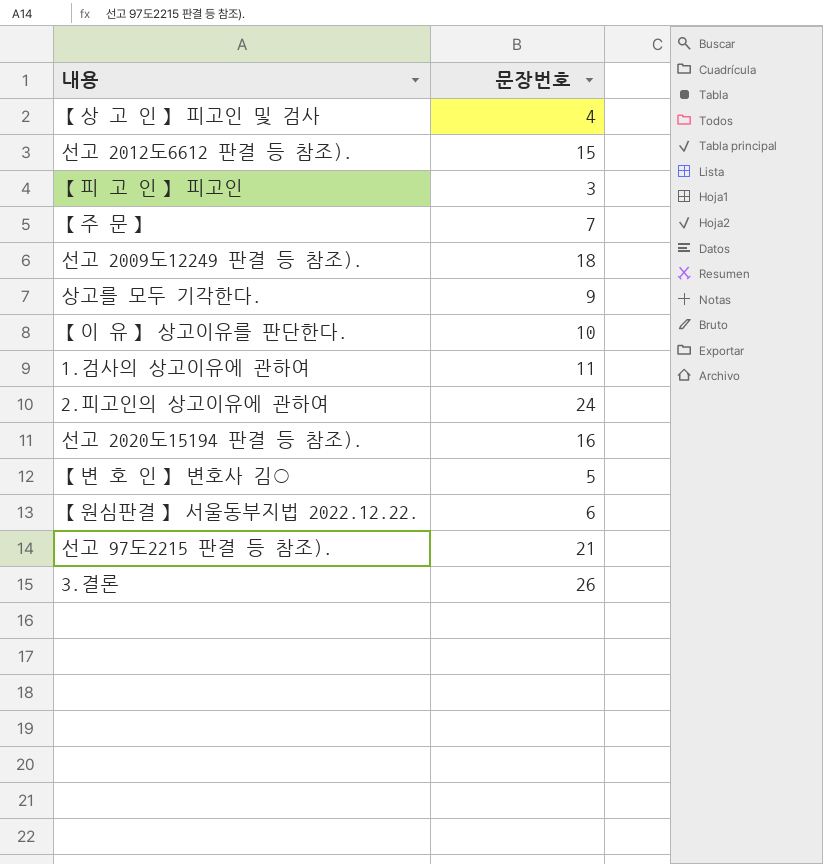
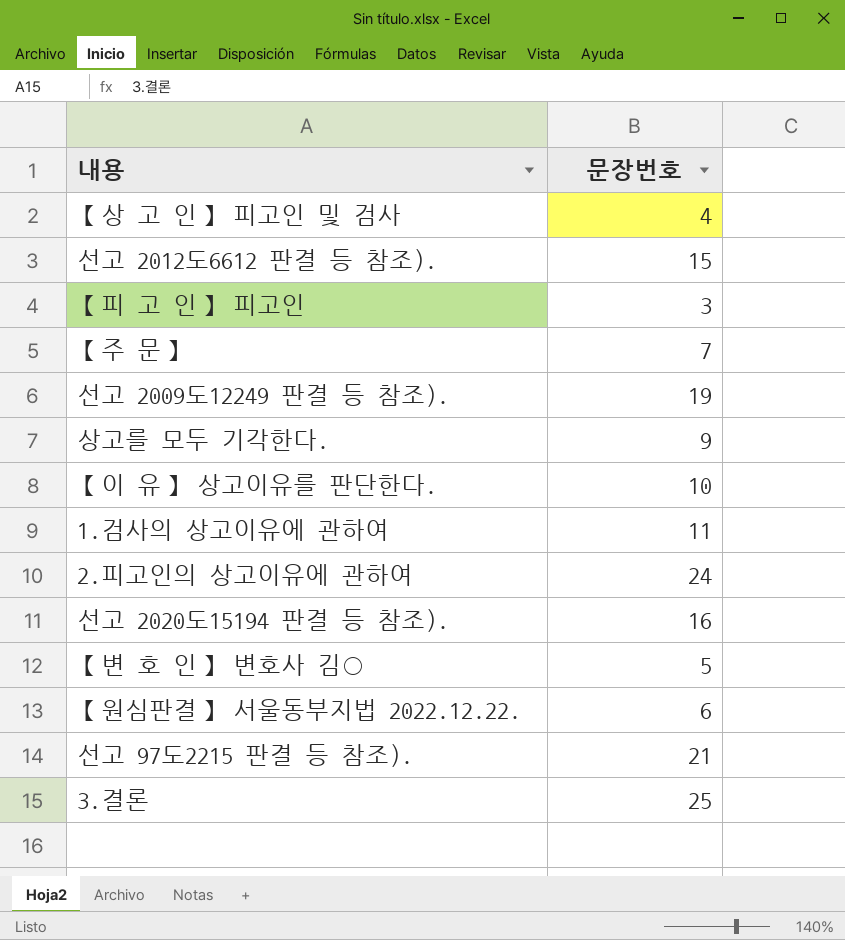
선고 2009도12249 판결 등 참조). | 문장번호: 18 -> 19
3.결론 | 문장번호: 26 -> 25

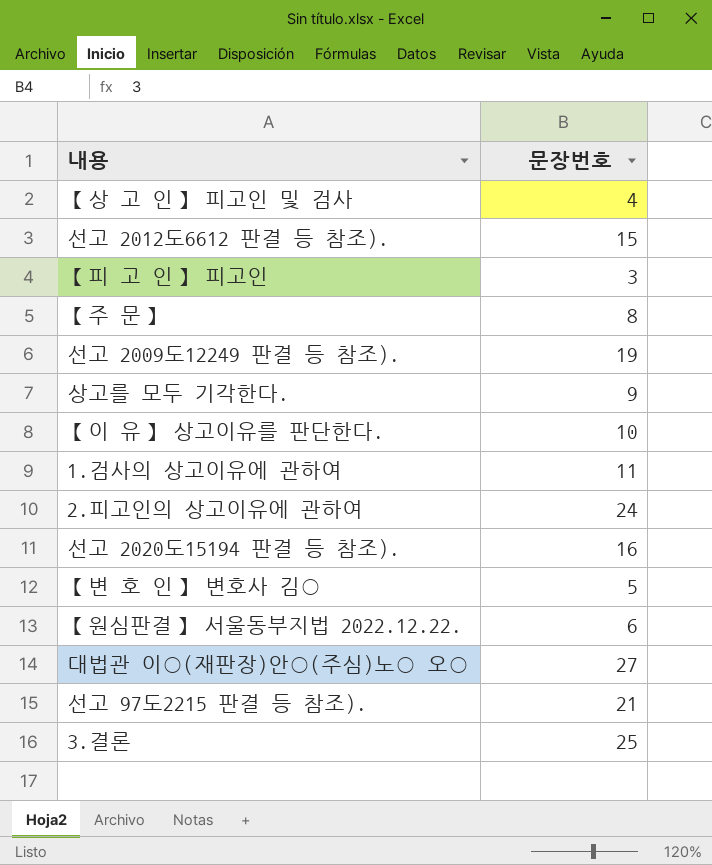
【주 문】 | 문장번호: 7 -> 8
row 대법관 이○(재판장)안○(주심)노○ 오○: none -> 27

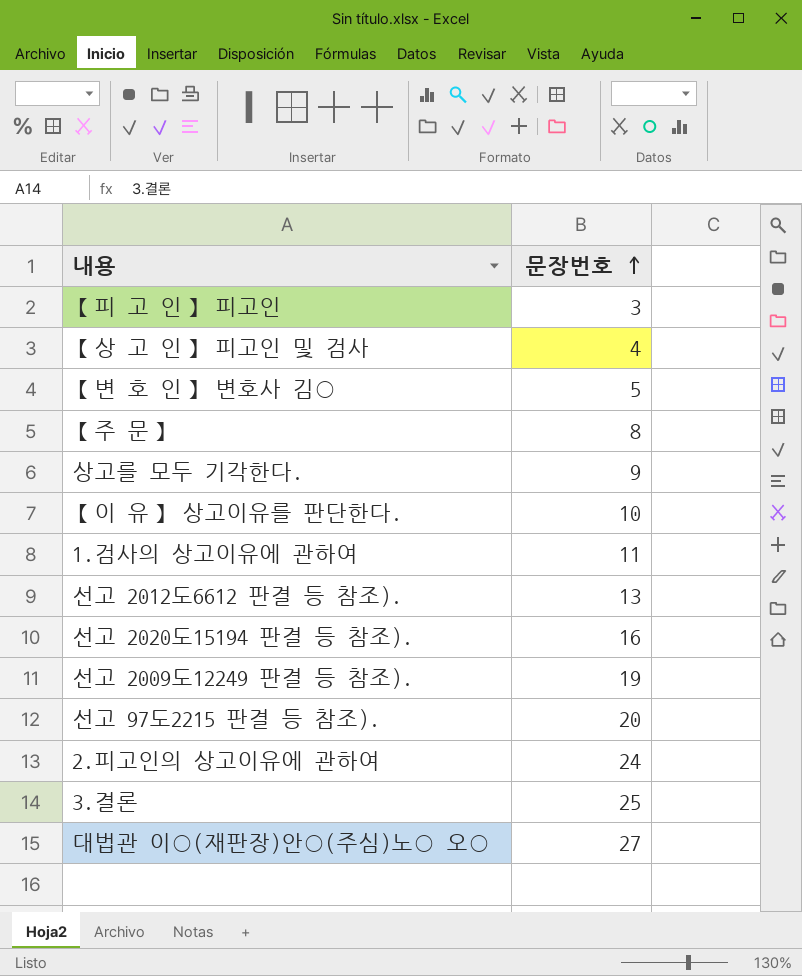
row order: none -> 문장번호 ascending
row 【원심판결】 서울동부지법 2022.12.22.: 6 -> none
선고 2012도6612 판결 등 참조). | 문장번호: 15 -> 13
선고 97도2215 판결 등 참조). | 문장번호: 21 -> 20

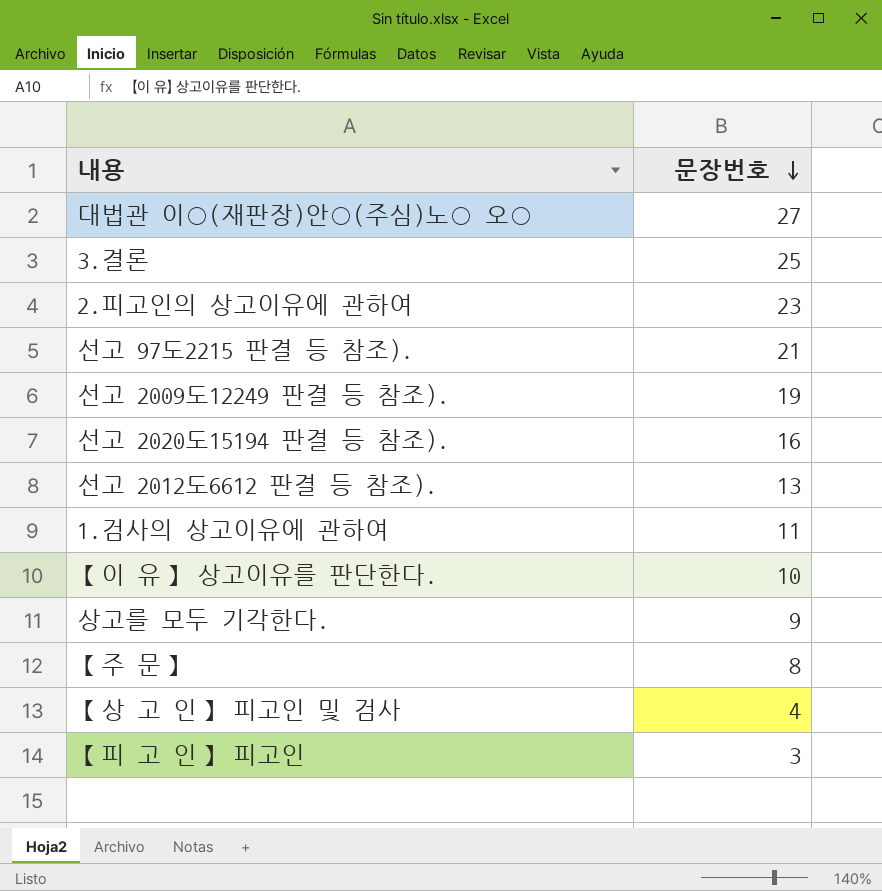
row order: 문장번호 ascending -> 문장번호 descending
row 【변 호 인】 변호사 김○: 5 -> none
2.피고인의 상고이유에 관하여 | 문장번호: 24 -> 23
선고 97도2215 판결 등 참조). | 문장번호: 20 -> 21

